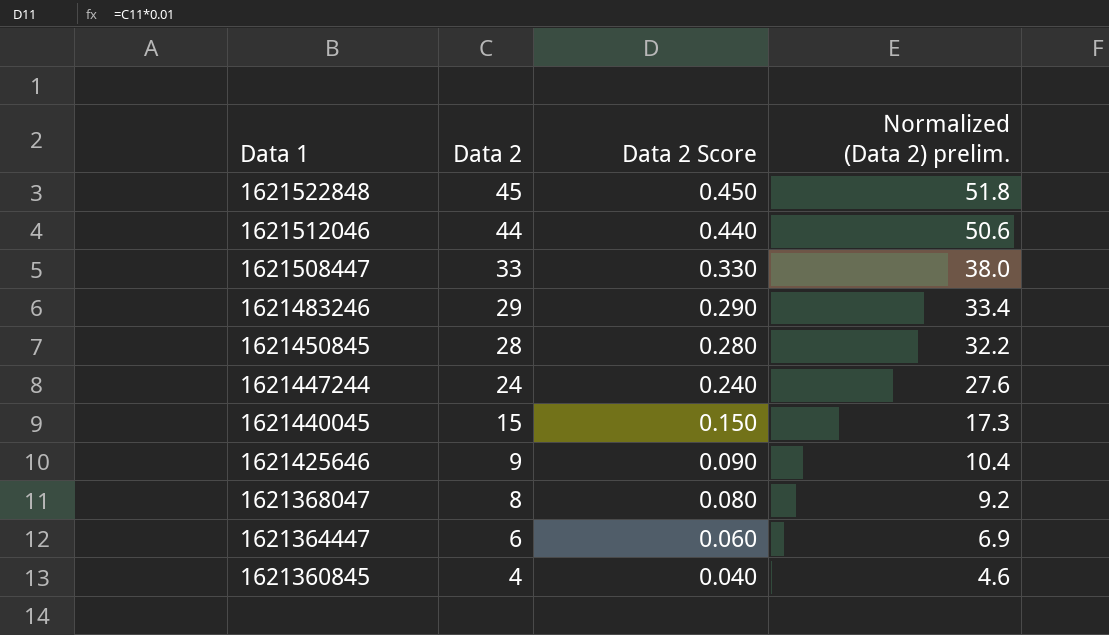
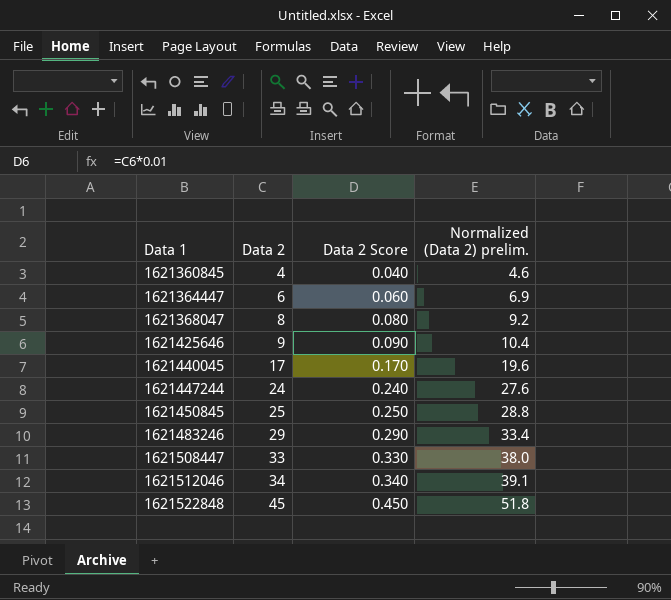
row order: Data 1 descending -> Data 1 ascending
1621440045 | Data 2: 15 -> 17
1621440045 | Data 2 Score: 0.150 -> 0.170
1621440045 | Normalized (Data 2) prelim.: 17.3 -> 19.6
1621450845 | Data 2: 28 -> 25
1621450845 | Data 2 Score: 0.280 -> 0.250
1621450845 | Normalized (Data 2) prelim.: 32.2 -> 28.8
1621512046 | Data 2: 44 -> 34
1621512046 | Data 2 Score: 0.440 -> 0.340
1621512046 | Normalized (Data 2) prelim.: 50.6 -> 39.1

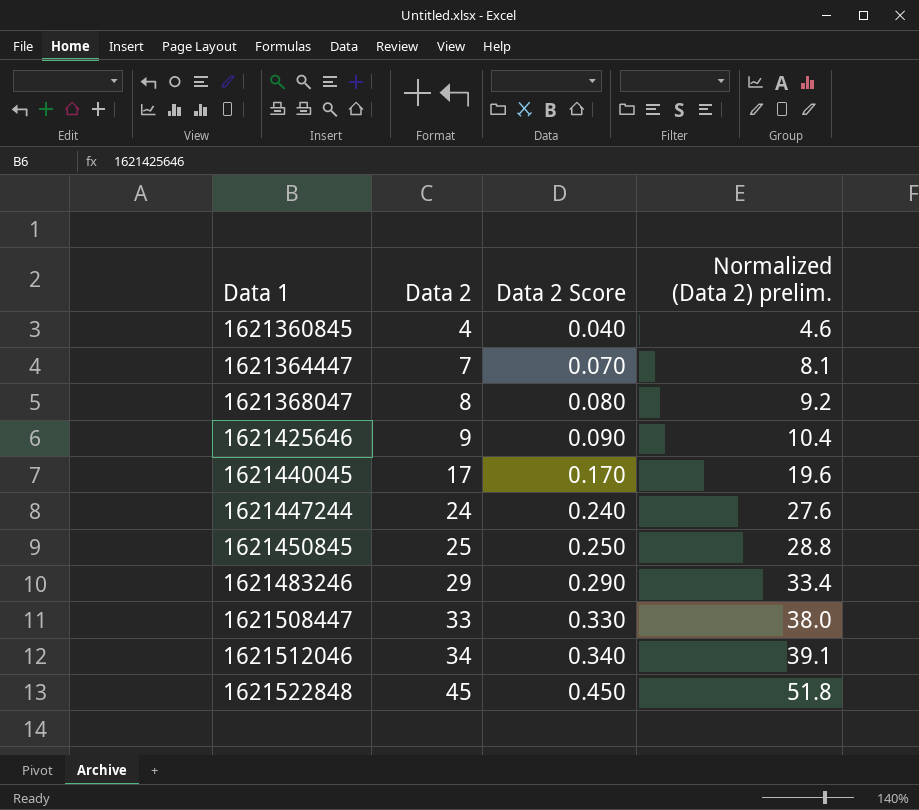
1621364447 | Data 2: 6 -> 7
1621364447 | Data 2 Score: 0.060 -> 0.070
1621364447 | Normalized (Data 2) prelim.: 6.9 -> 8.1

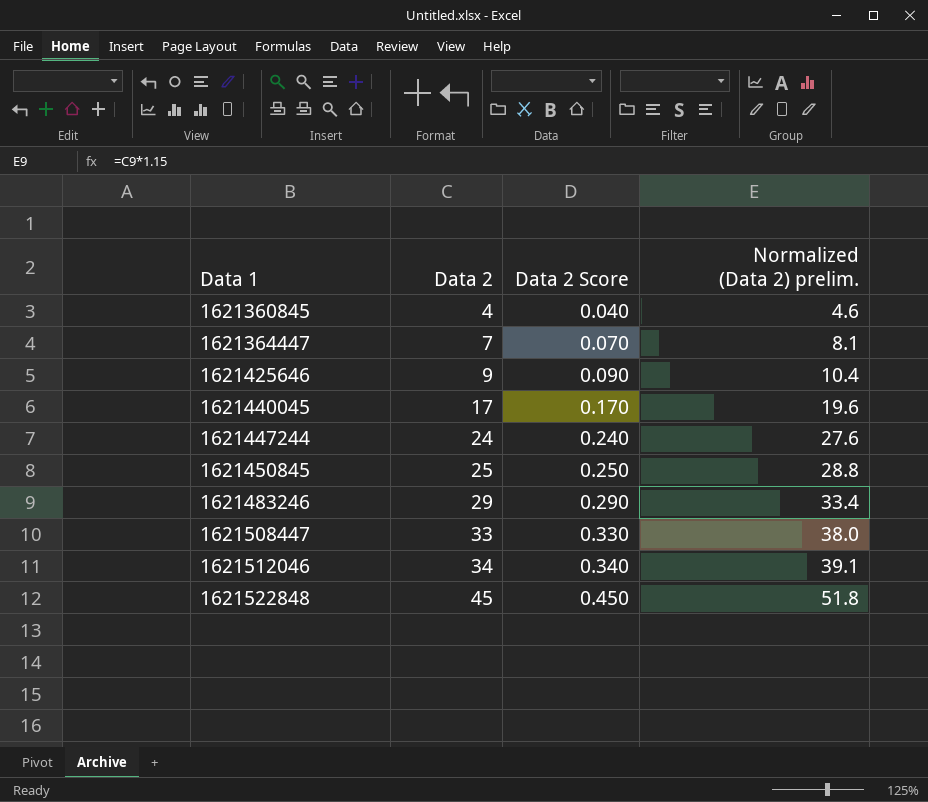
row 1621368047: 8 | 0.080 | 9.2 -> none

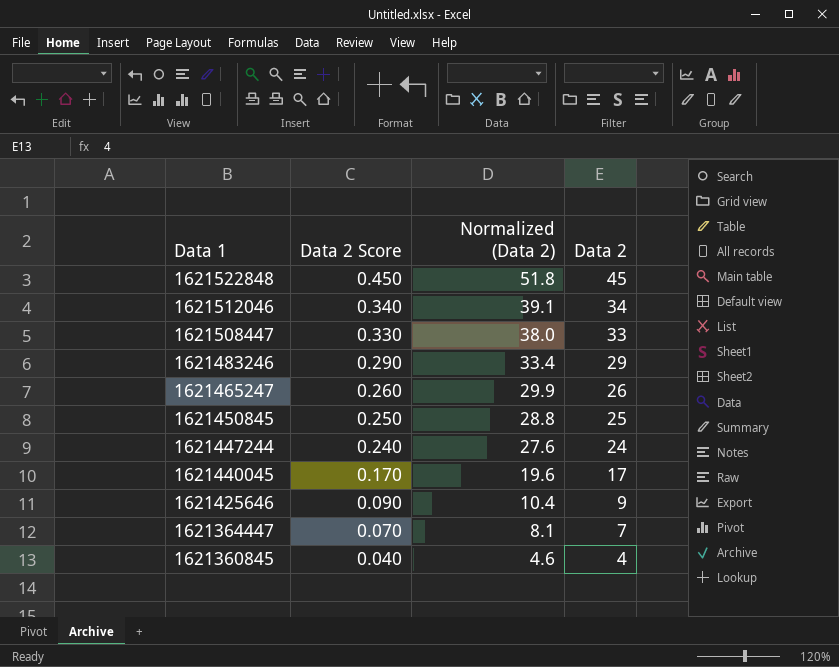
row order: Data 1 ascending -> Data 1 descending
column name: Normalized (Data 2) prelim. -> Normalized (Data 2)
column Data 2 | position: 2 -> 4
row 1621465247: none -> 0.260 | 29.9 | 26

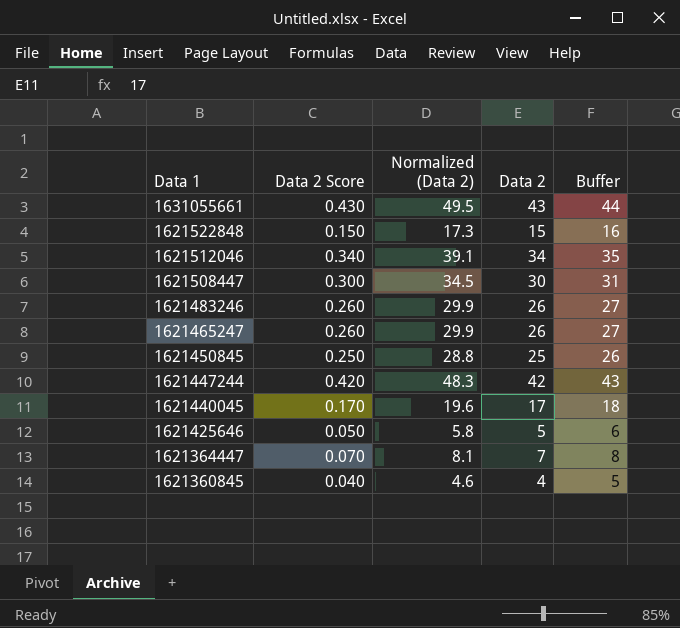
column Buffer | formula: none -> [Data 2] + 1
row 1631055661: none -> 0.430 | 49.5 | 43 | 44
1621522848 | Data 2 Score: 0.450 -> 0.150
1621522848 | Normalized (Data 2): 51.8 -> 17.3
1621522848 | Data 2: 45 -> 15
1621508447 | Data 2 Score: 0.330 -> 0.300
1621508447 | Normalized (Data 2): 38.0 -> 34.5
1621508447 | Data 2: 33 -> 30
1621483246 | Data 2 Score: 0.290 -> 0.260
1621483246 | Normalized (Data 2): 33.4 -> 29.9
1621483246 | Data 2: 29 -> 26
1621447244 | Data 2 Score: 0.240 -> 0.420
1621447244 | Normalized (Data 2): 27.6 -> 48.3
1621447244 | Data 2: 24 -> 42
1621425646 | Data 2 Score: 0.090 -> 0.050
1621425646 | Normalized (Data 2): 10.4 -> 5.8
1621425646 | Data 2: 9 -> 5

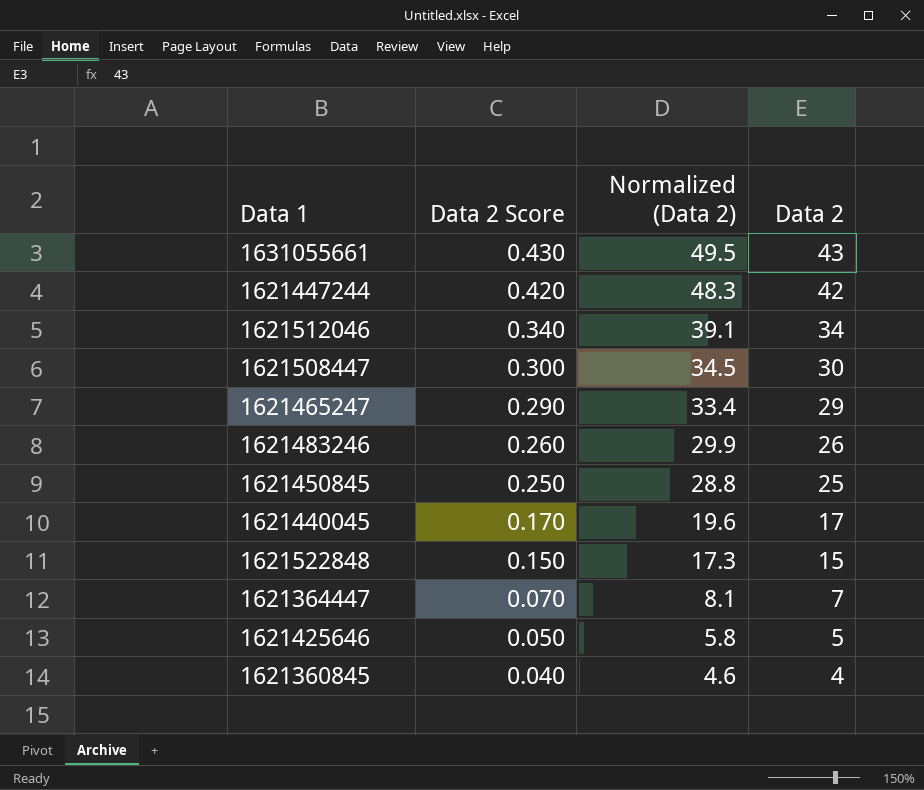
row order: Data 1 descending -> Data 2 Score descending
column Buffer | formula: [Data 2] + 1 -> none
1621465247 | Data 2 Score: 0.260 -> 0.290
1621465247 | Normalized (Data 2): 29.9 -> 33.4
1621465247 | Data 2: 26 -> 29

